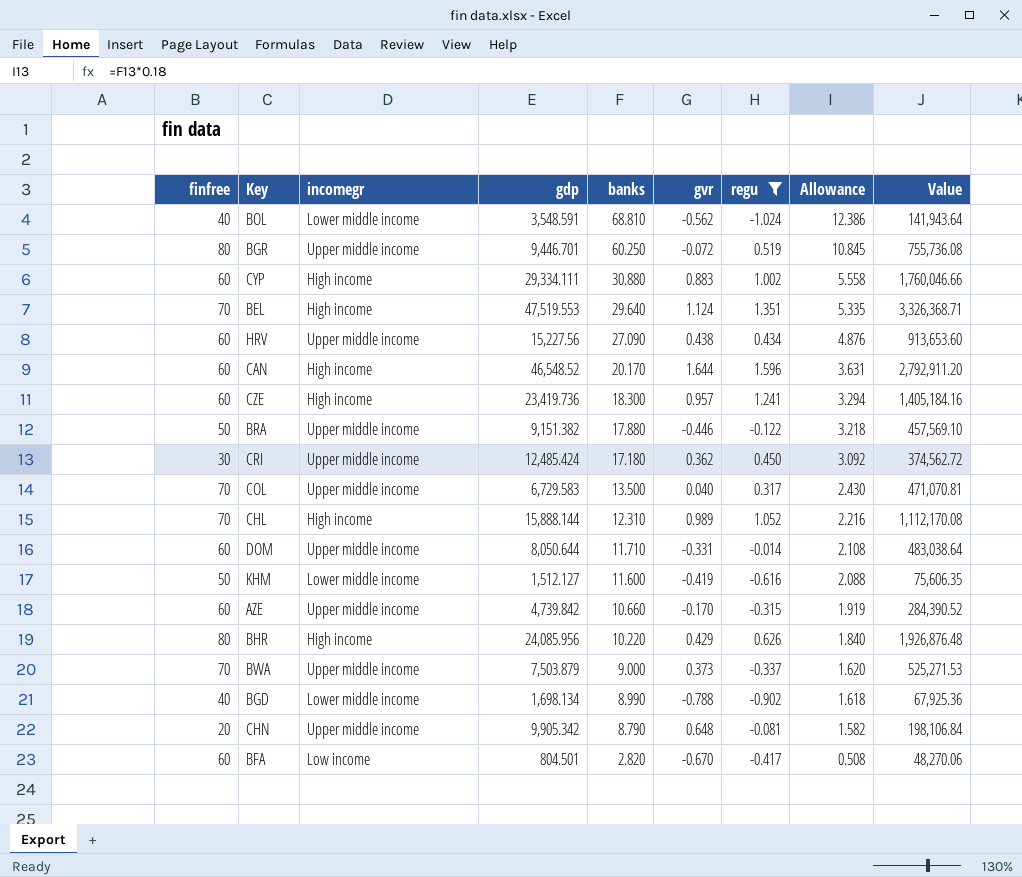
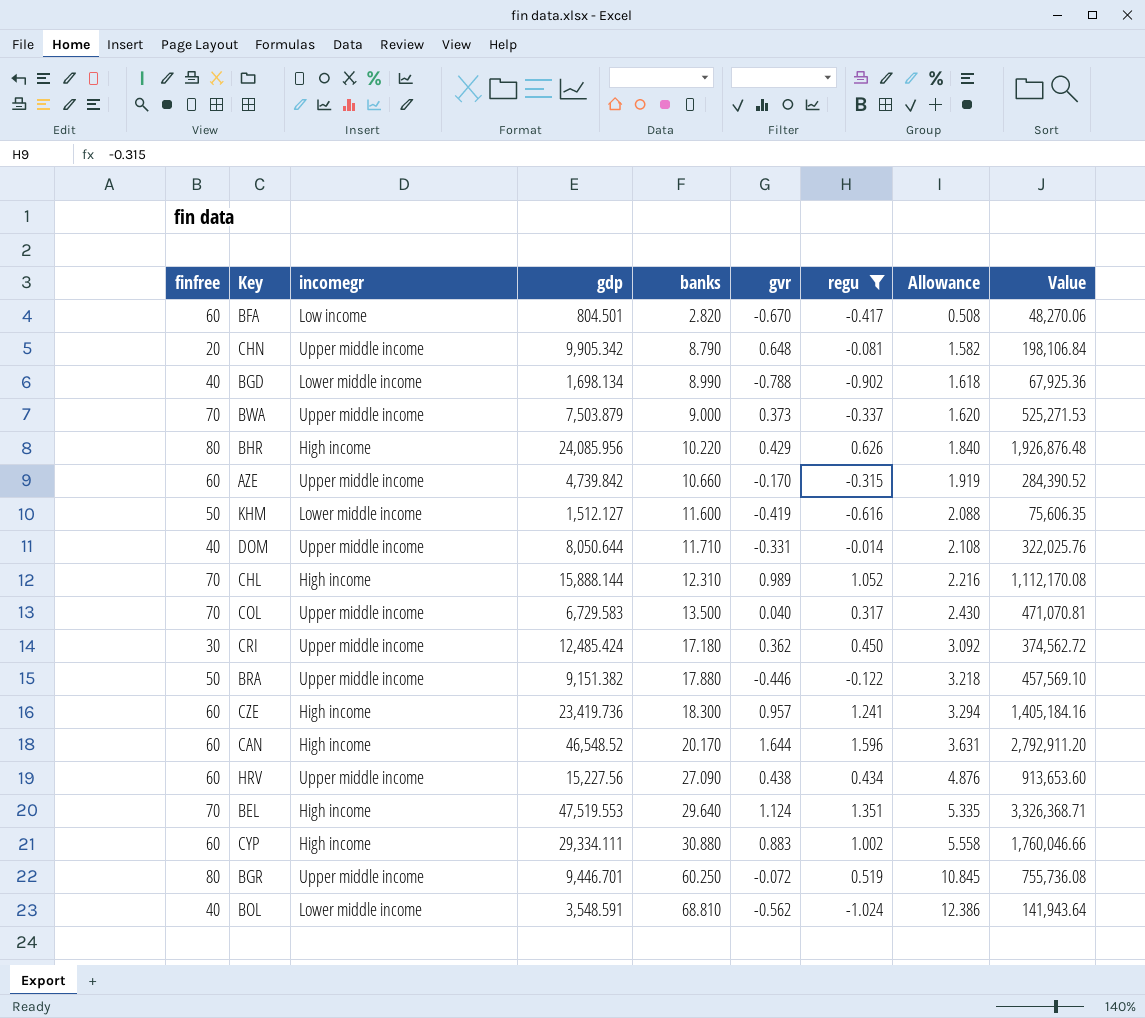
row order: banks descending -> banks ascending
DOM | finfree: 60 -> 40
DOM | Value: 483,038.64 -> 322,025.76

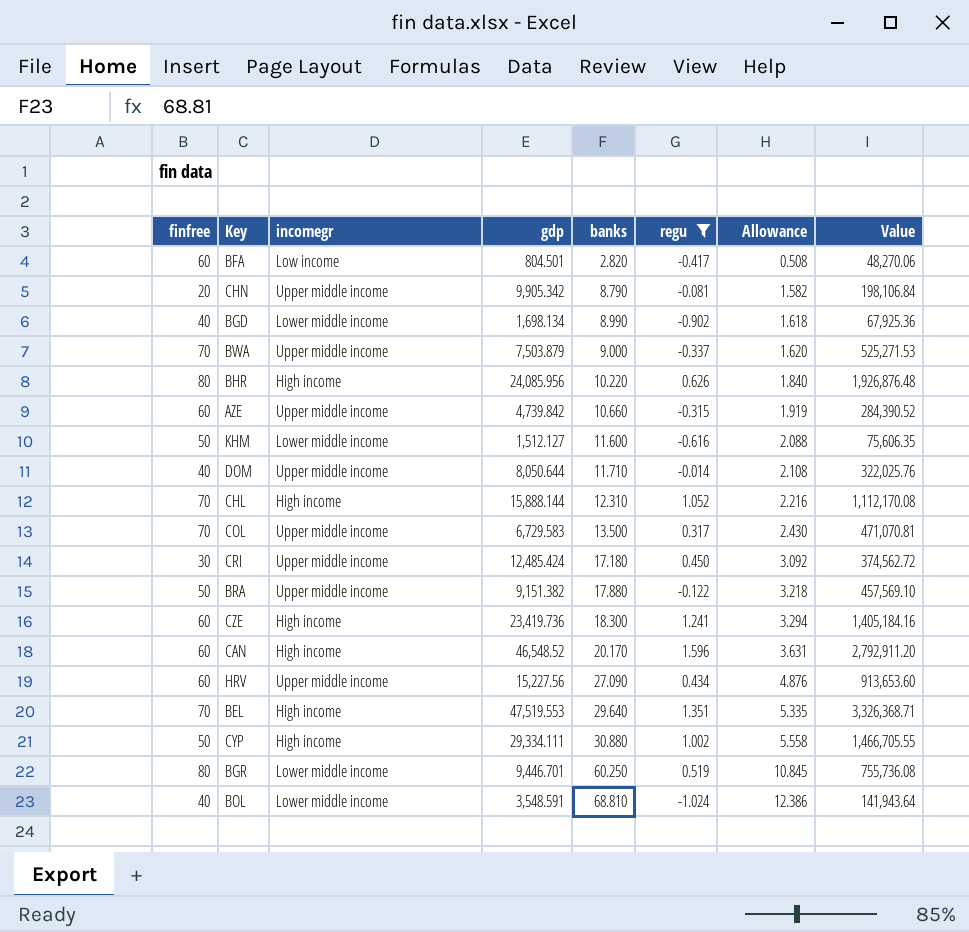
column gvr | position: 6 -> none
CYP | finfree: 60 -> 50
CYP | Value: 1,760,046.66 -> 1,466,705.55
BGR | incomegr: Upper middle income -> Lower middle income

